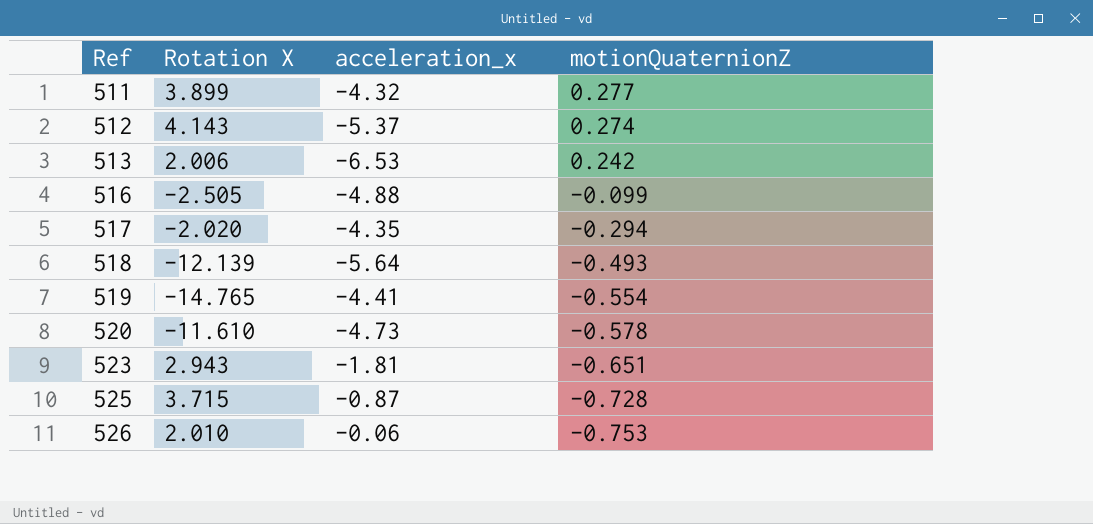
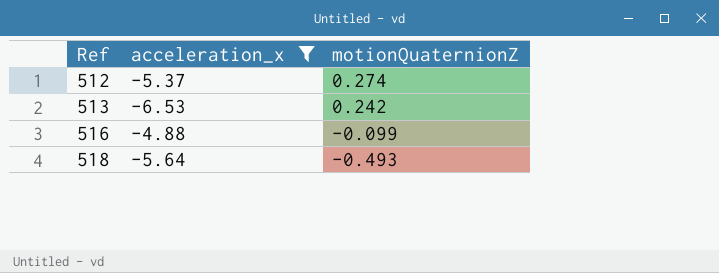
filter: none -> acceleration_x <= -4.88
column Rotation X | position: 2 -> none

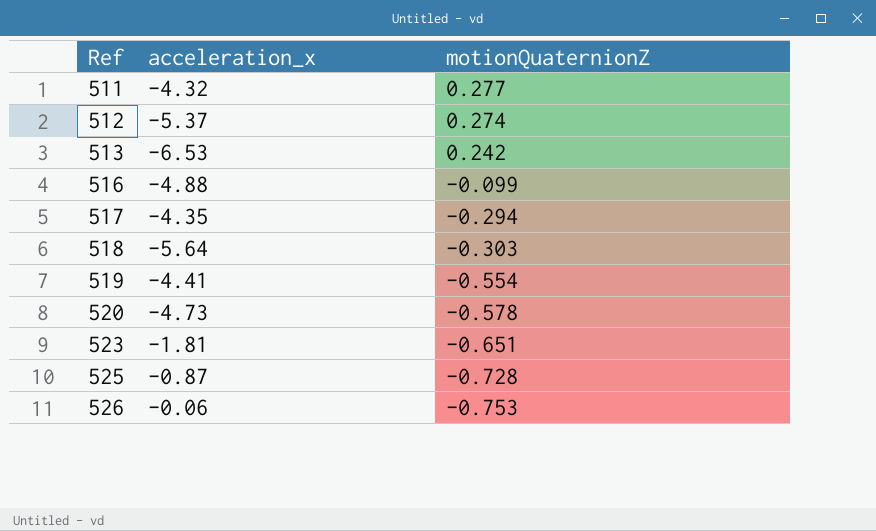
filter: acceleration_x <= -4.88 -> none
518 | motionQuaternionZ: -0.493 -> -0.303

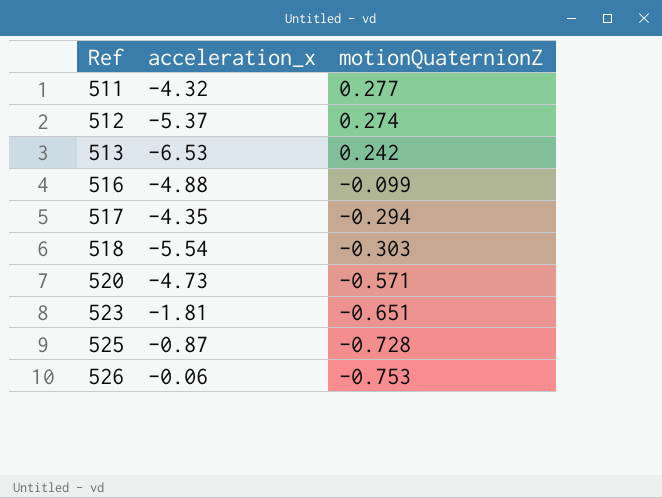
row 519: -4.41 | -0.554 -> none
518 | acceleration_x: -5.64 -> -5.54
520 | motionQuaternionZ: -0.578 -> -0.571

